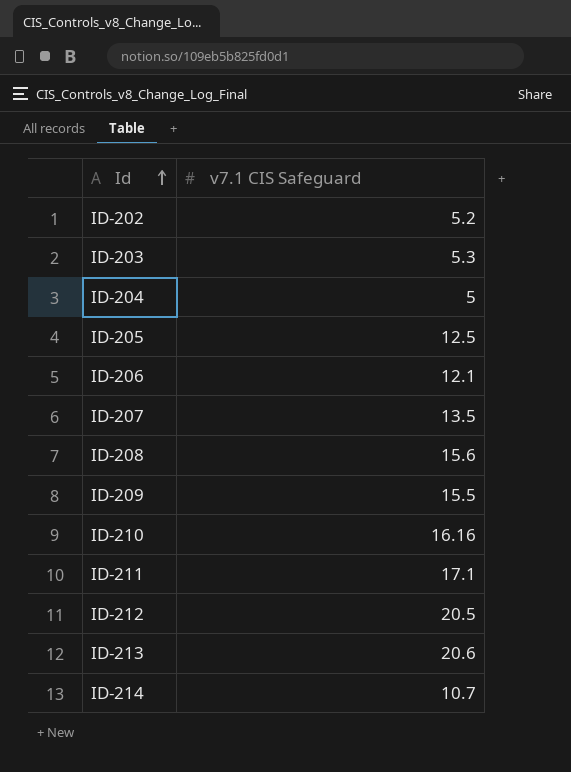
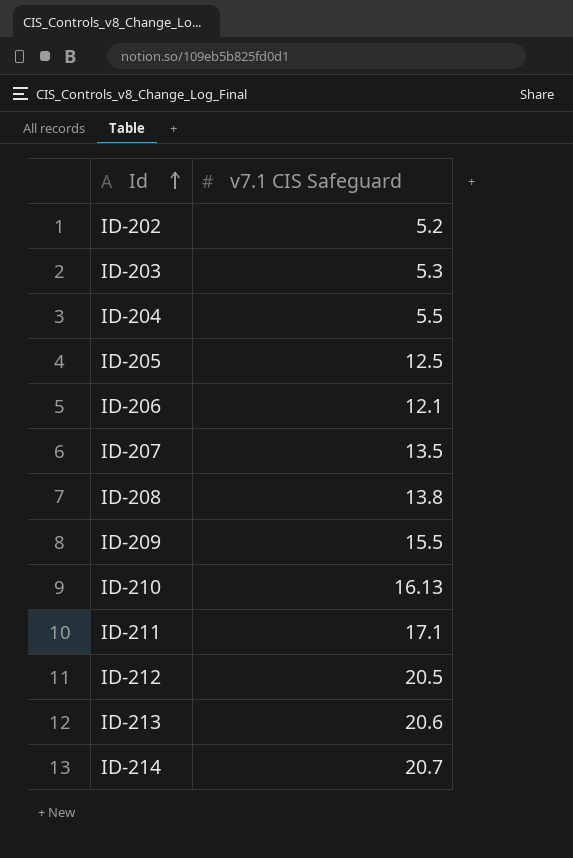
ID-204 | v7.1 CIS Safeguard: 5 -> 5.5
ID-208 | v7.1 CIS Safeguard: 15.6 -> 13.8
ID-210 | v7.1 CIS Safeguard: 16.16 -> 16.13
ID-214 | v7.1 CIS Safeguard: 10.7 -> 20.7

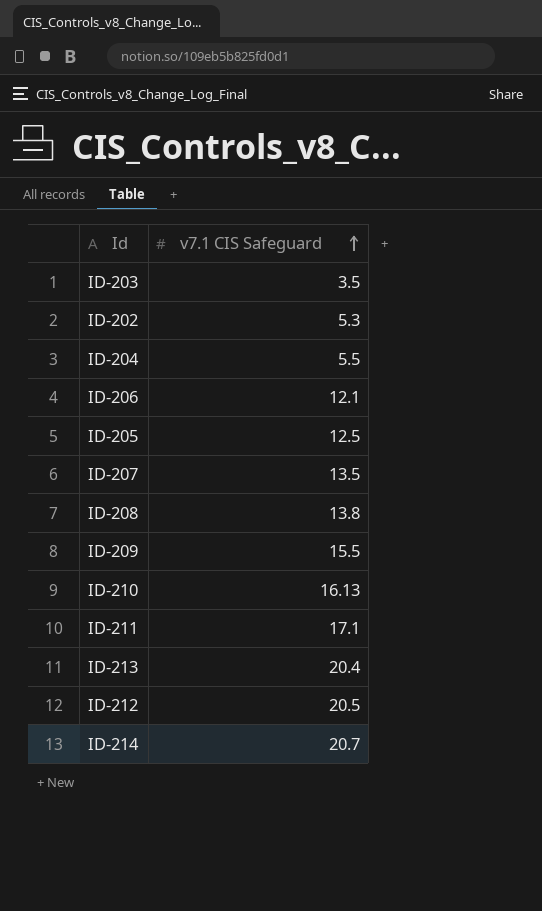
row order: Id ascending -> v7.1 CIS Safeguard ascending
ID-203 | v7.1 CIS Safeguard: 5.3 -> 3.5
ID-202 | v7.1 CIS Safeguard: 5.2 -> 5.3
ID-213 | v7.1 CIS Safeguard: 20.6 -> 20.4

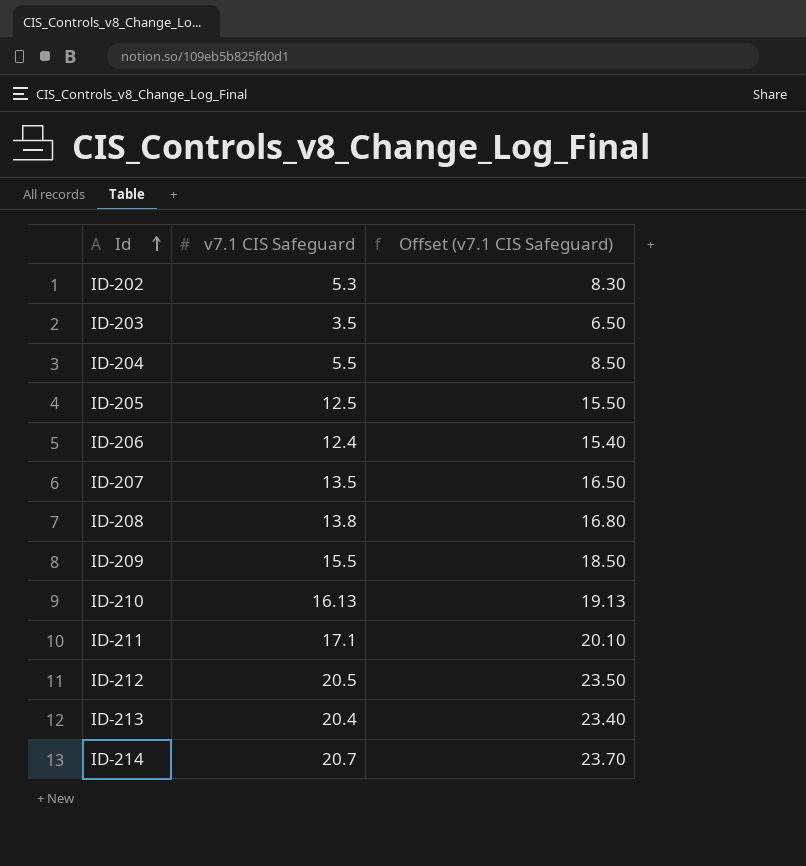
row order: v7.1 CIS Safeguard ascending -> Id ascending
column Offset (v7.1 CIS Safeguard) | formula: none -> [v7.1 CIS Safeguard] + 3
ID-206 | v7.1 CIS Safeguard: 12.1 -> 12.4

